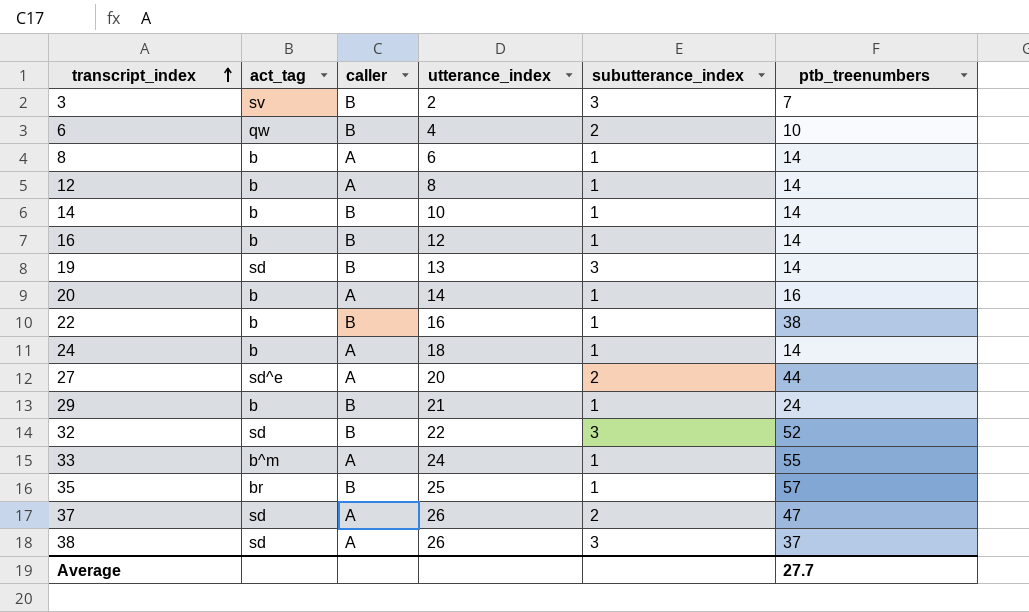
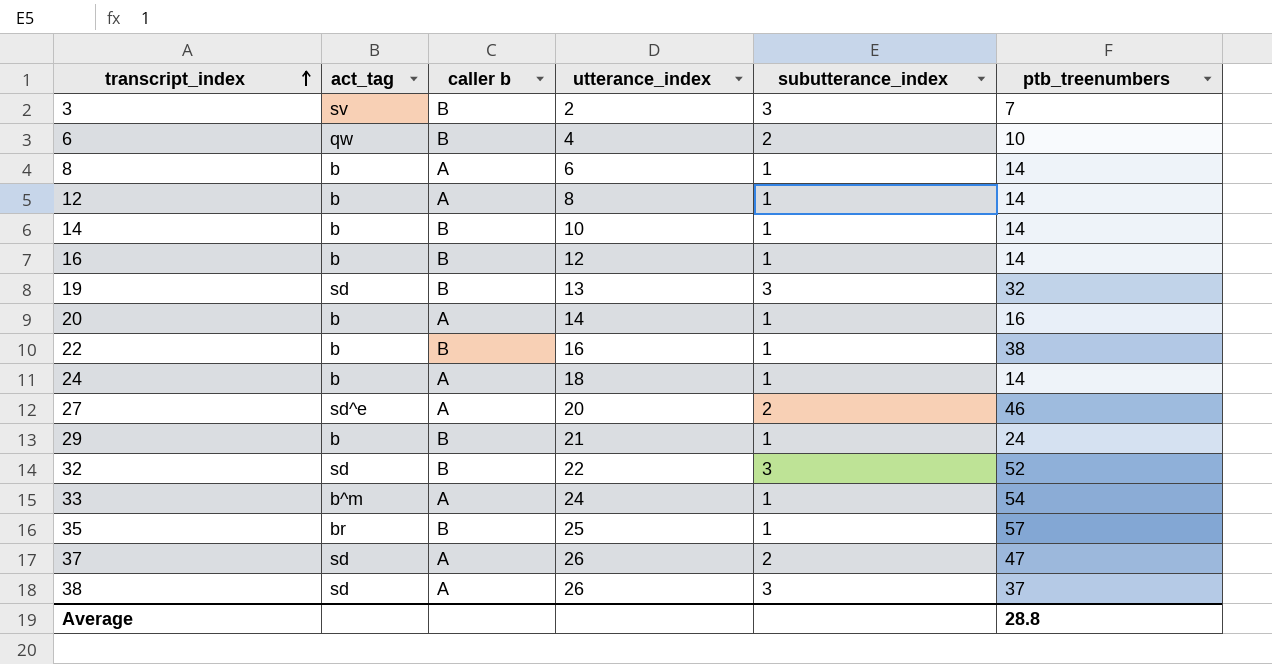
column name: caller -> caller b
19 | ptb_treenumbers: 14 -> 32
27 | ptb_treenumbers: 44 -> 46
33 | ptb_treenumbers: 55 -> 54
Average | ptb_treenumbers: 27.7 -> 28.8

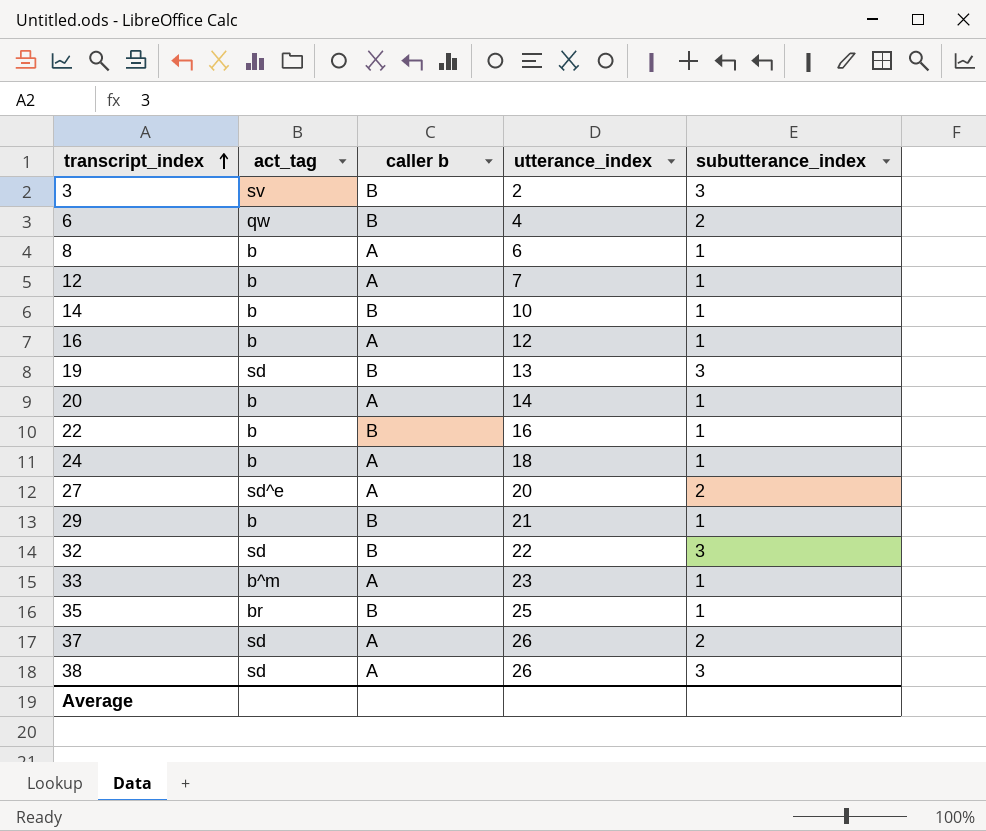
column ptb_treenumbers | position: 6 -> none
12 | utterance_index: 8 -> 7
16 | caller b: B -> A
33 | utterance_index: 24 -> 23

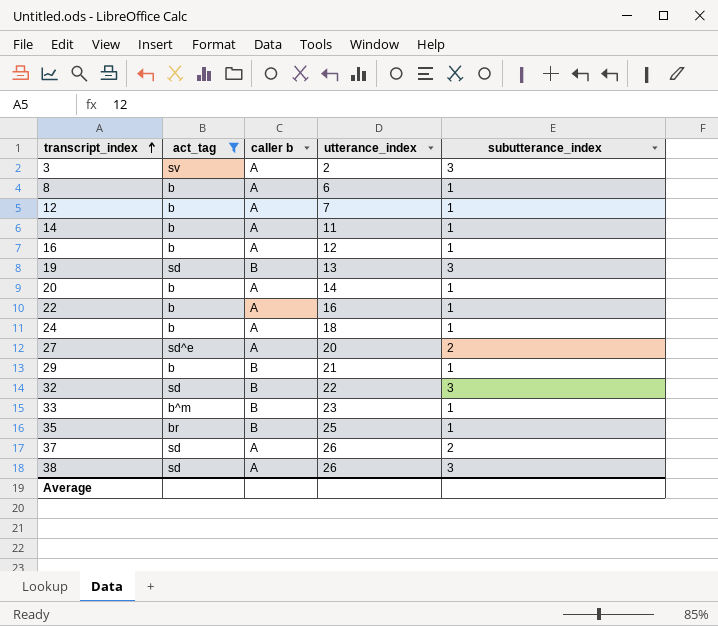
filter: none -> act_tag != qw
3 | caller b: B -> A
14 | caller b: B -> A
14 | utterance_index: 10 -> 11
22 | caller b: B -> A
33 | caller b: A -> B

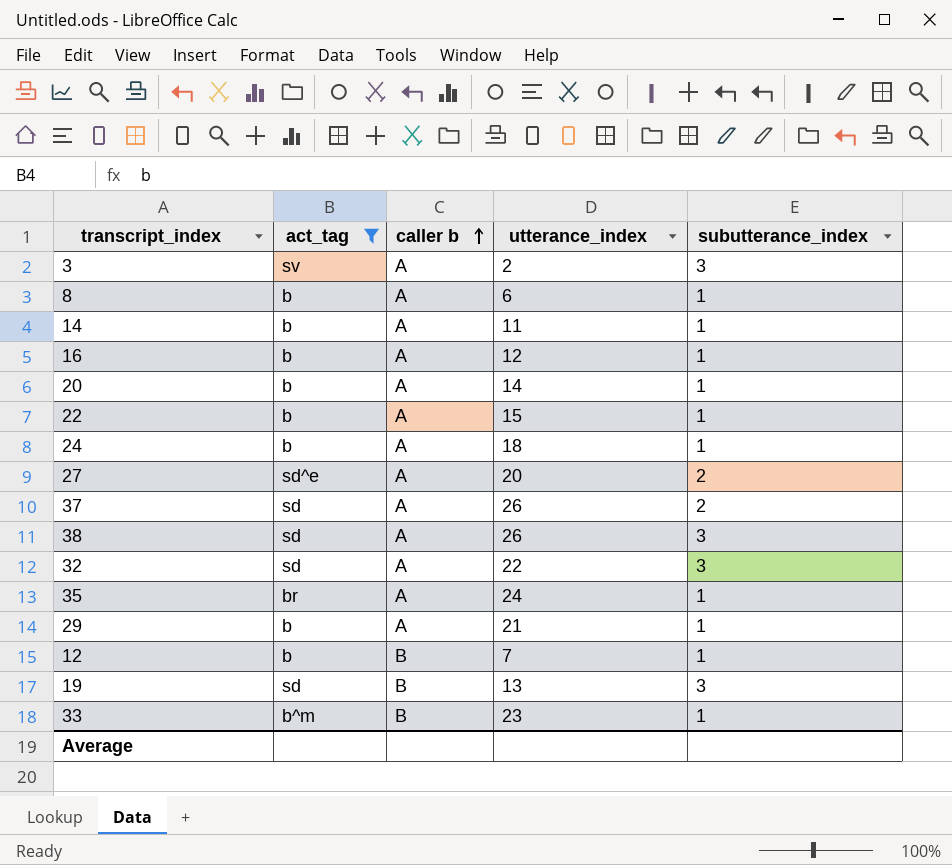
row order: transcript_index ascending -> caller b ascending
22 | utterance_index: 16 -> 15
32 | caller b: B -> A
35 | caller b: B -> A
35 | utterance_index: 25 -> 24
29 | caller b: B -> A
12 | caller b: A -> B

